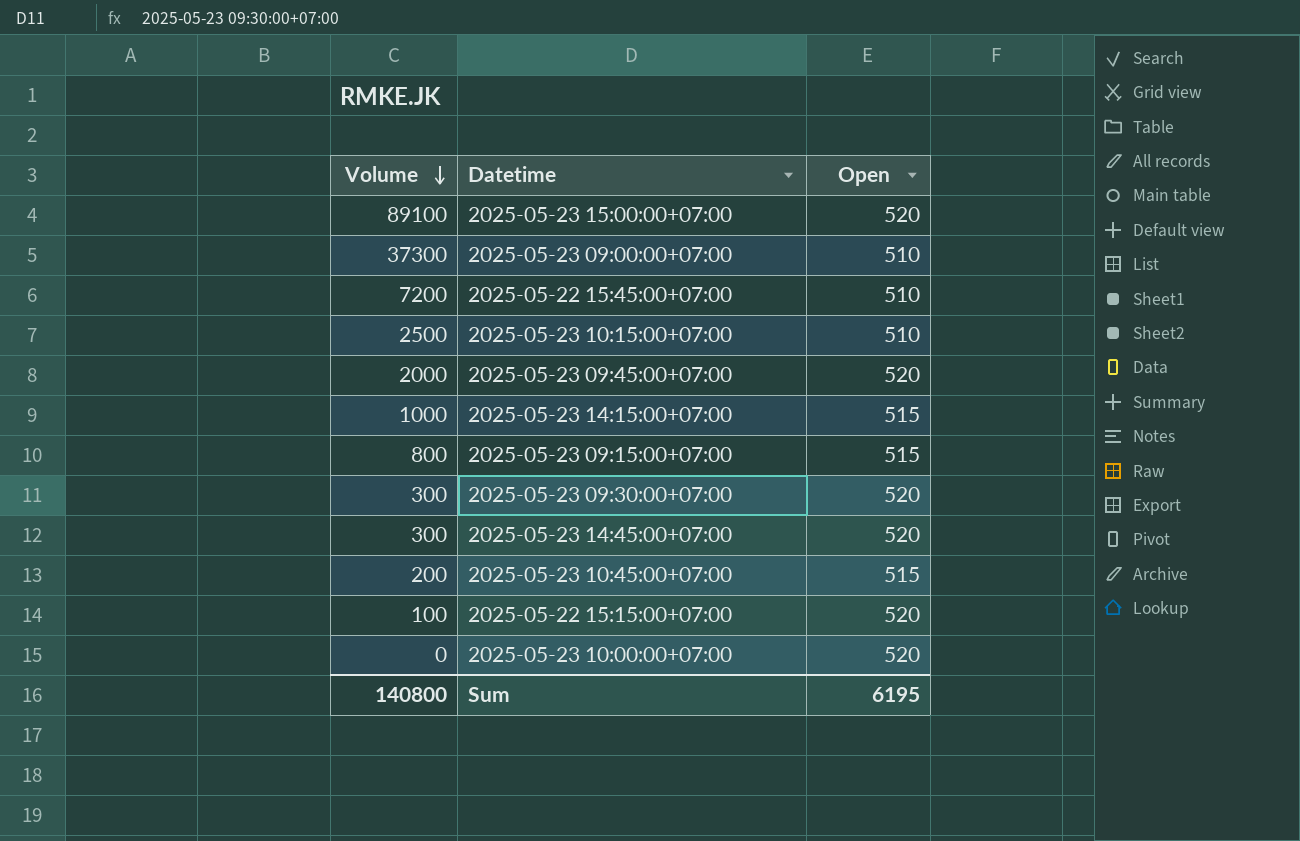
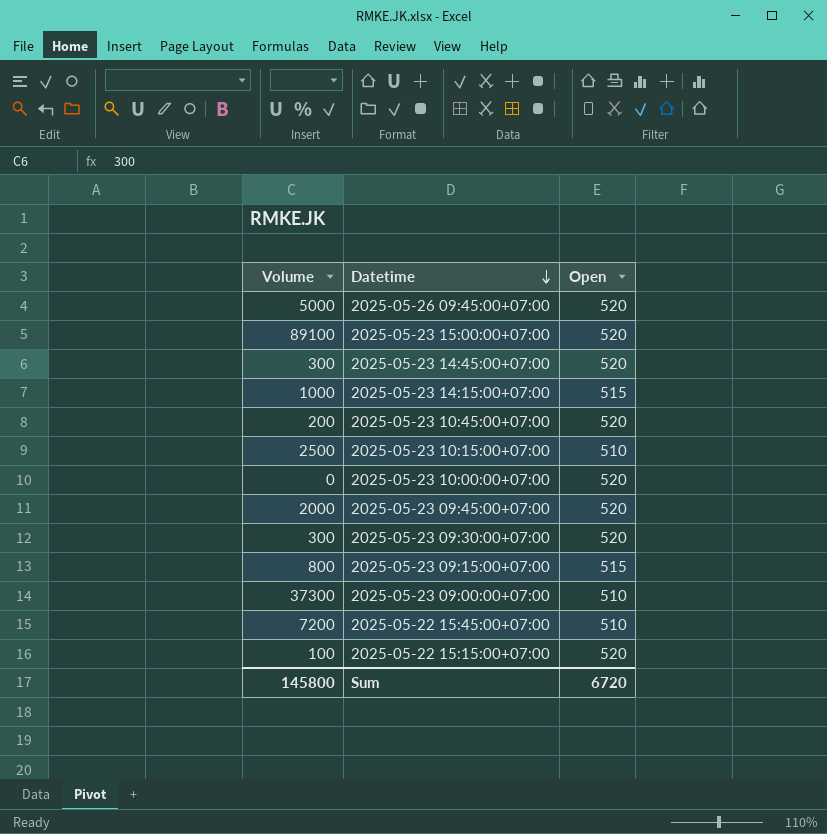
row order: Volume descending -> Datetime descending
row 2025-05-26 09:45:00+07:00: none -> 5000 | 520
2025-05-23 10:45:00+07:00 | Open: 515 -> 520
Sum | Volume: 140800 -> 145800
Sum | Open: 6195 -> 6720

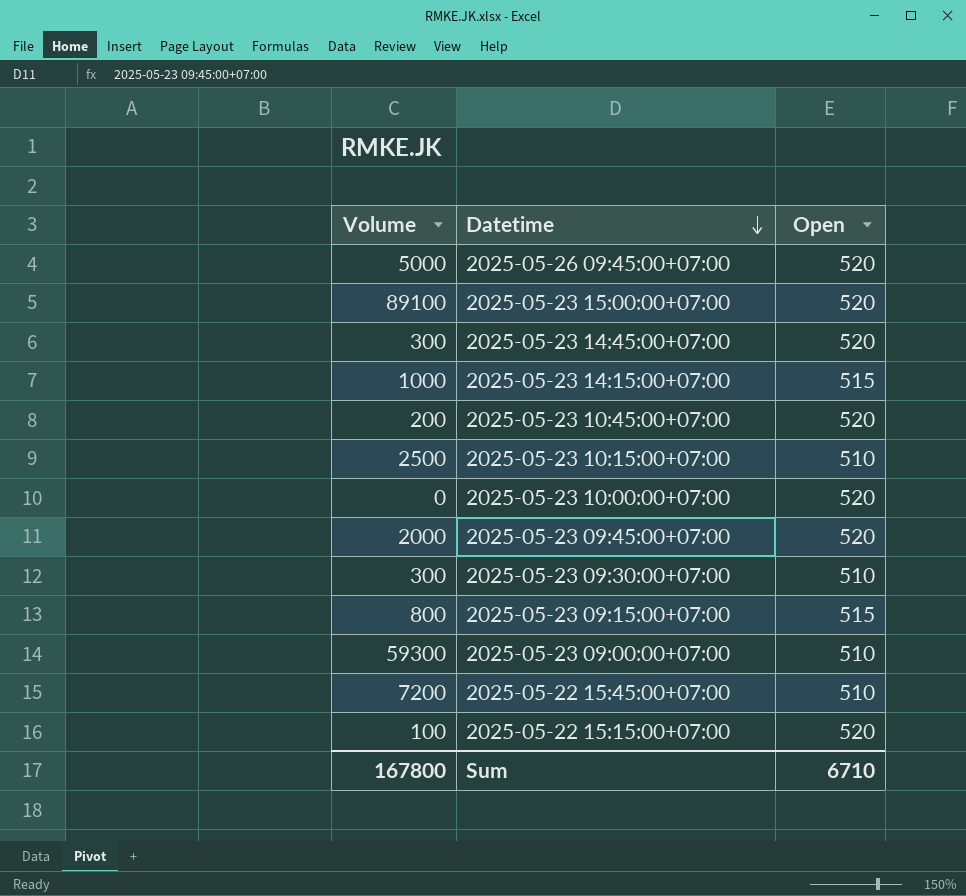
2025-05-23 09:30:00+07:00 | Open: 520 -> 510
2025-05-23 09:00:00+07:00 | Volume: 37300 -> 59300
Sum | Volume: 145800 -> 167800
Sum | Open: 6720 -> 6710

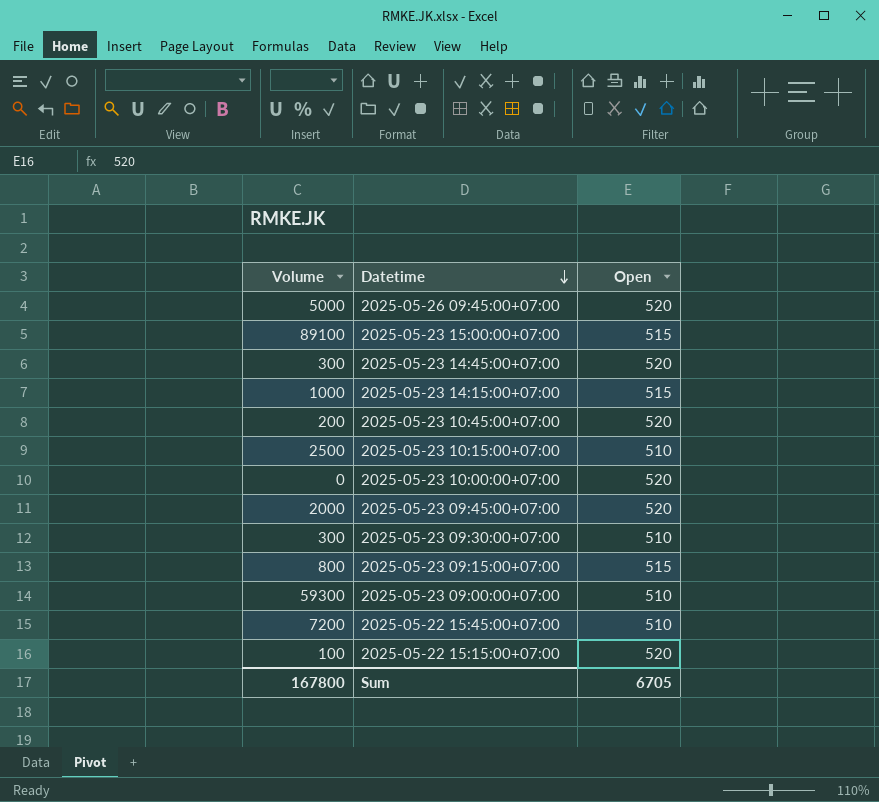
2025-05-23 15:00:00+07:00 | Open: 520 -> 515
Sum | Open: 6710 -> 6705

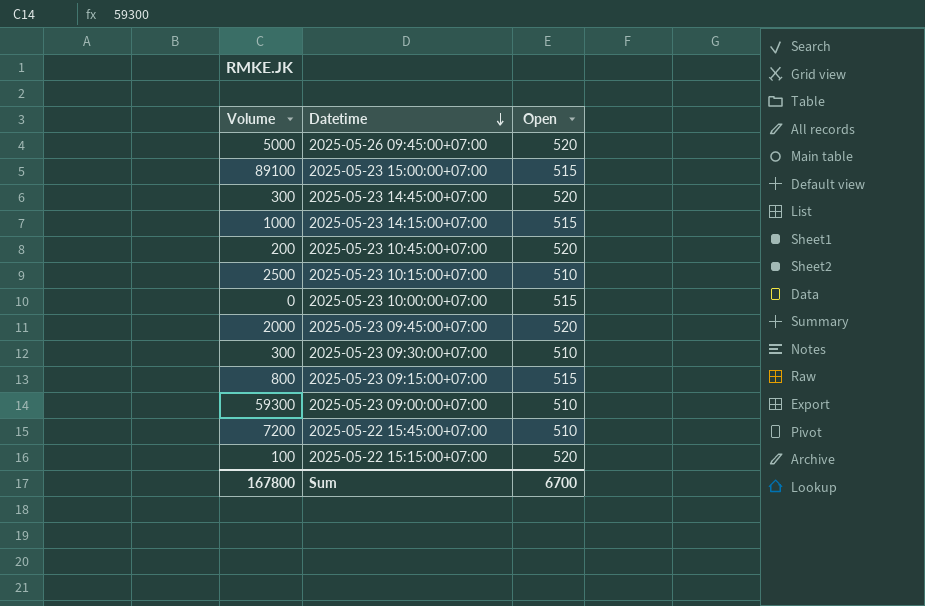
2025-05-23 10:00:00+07:00 | Open: 520 -> 515
Sum | Open: 6705 -> 6700

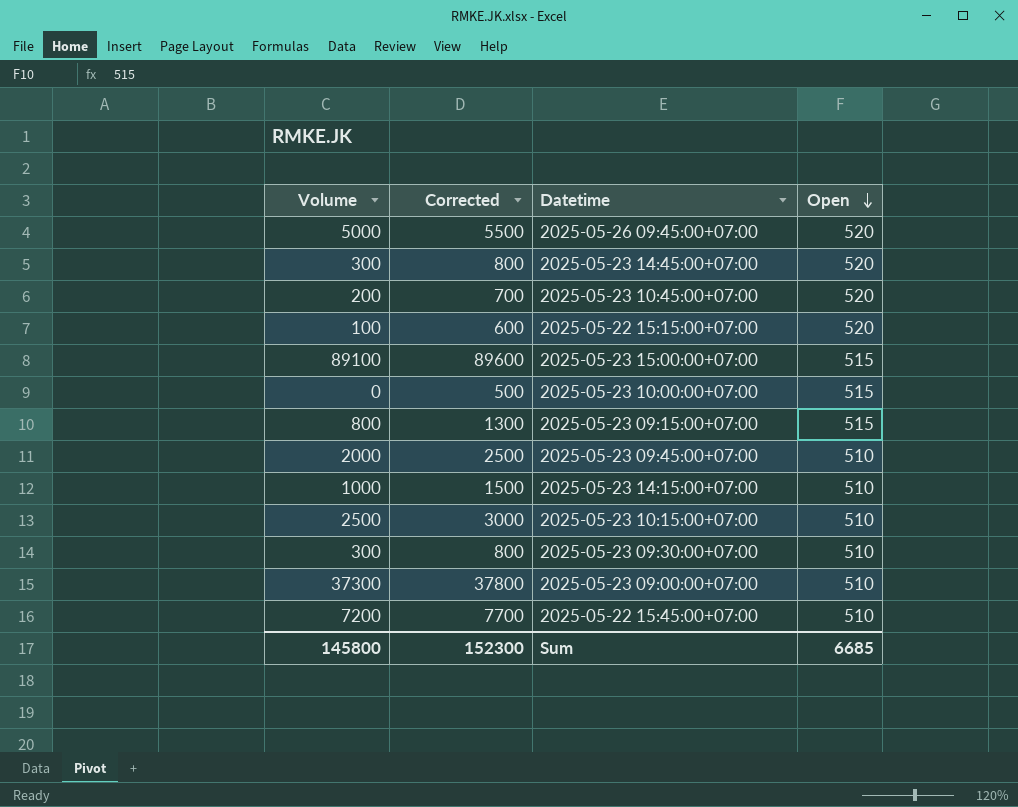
row order: Datetime descending -> Open descending
column Corrected | formula: none -> [Volume] + 500
2025-05-23 09:45:00+07:00 | Open: 520 -> 510
2025-05-23 14:15:00+07:00 | Open: 515 -> 510
2025-05-23 09:00:00+07:00 | Volume: 59300 -> 37300
Sum | Volume: 167800 -> 145800
Sum | Open: 6700 -> 6685

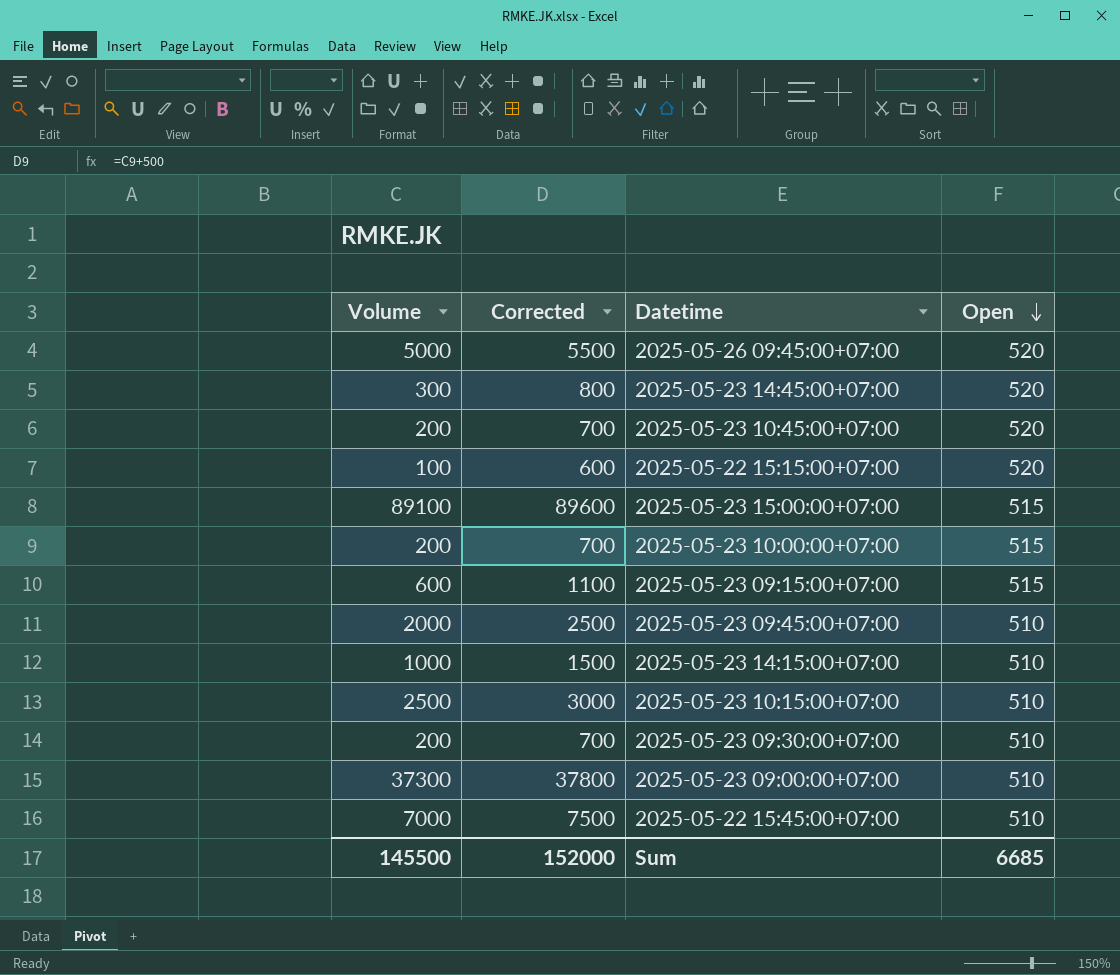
2025-05-23 10:00:00+07:00 | Volume: 0 -> 200
2025-05-23 10:00:00+07:00 | Corrected: 500 -> 700
2025-05-23 09:15:00+07:00 | Volume: 800 -> 600
2025-05-23 09:15:00+07:00 | Corrected: 1300 -> 1100
2025-05-23 09:30:00+07:00 | Volume: 300 -> 200
2025-05-23 09:30:00+07:00 | Corrected: 800 -> 700
2025-05-22 15:45:00+07:00 | Volume: 7200 -> 7000
2025-05-22 15:45:00+07:00 | Corrected: 7700 -> 7500
Sum | Volume: 145800 -> 145500
Sum | Corrected: 152300 -> 152000

